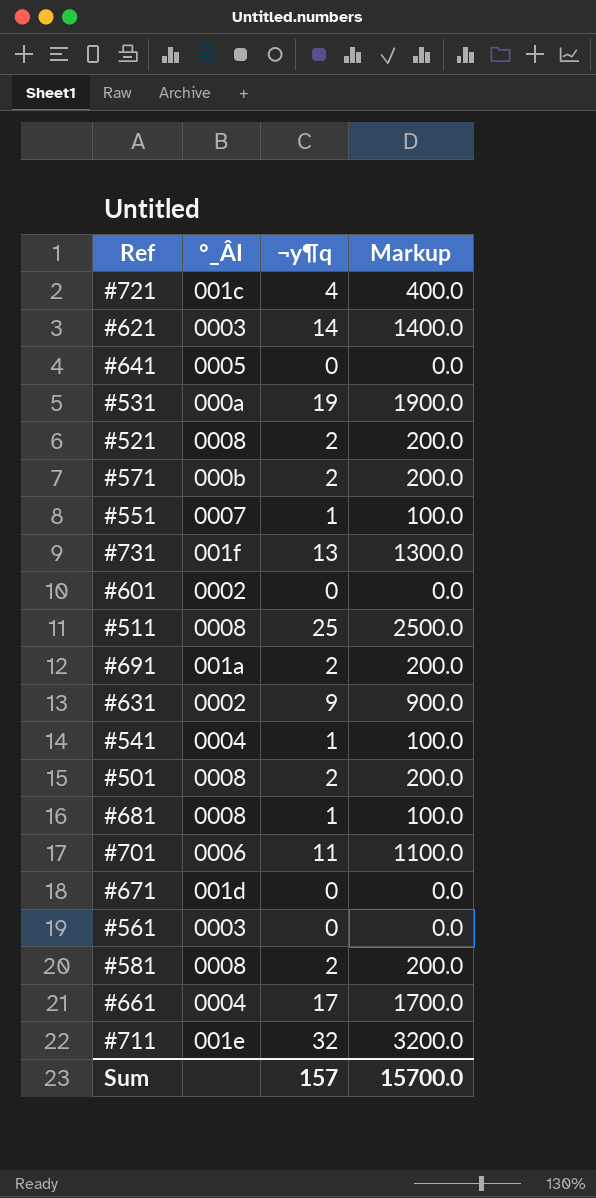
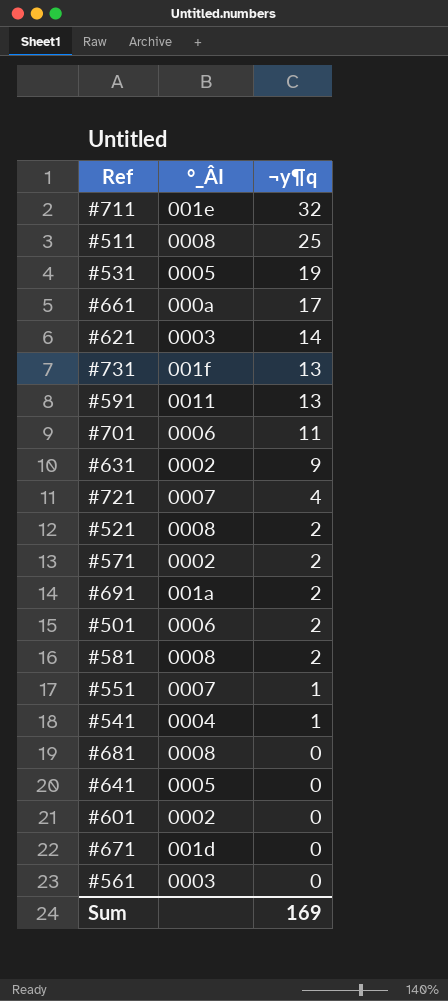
row order: none -> ¬y¶q descending
column Markup | formula: [¬y¶q] * 100 -> none
#531 | °_ÂI: 000a -> 0005
#661 | °_ÂI: 0004 -> 000a
row #591: none -> 0011 | 13
#721 | °_ÂI: 001c -> 0007
#571 | °_ÂI: 000b -> 0002
#501 | °_ÂI: 0008 -> 0006
#681 | ¬y¶q: 1 -> 0
Sum | ¬y¶q: 157 -> 169

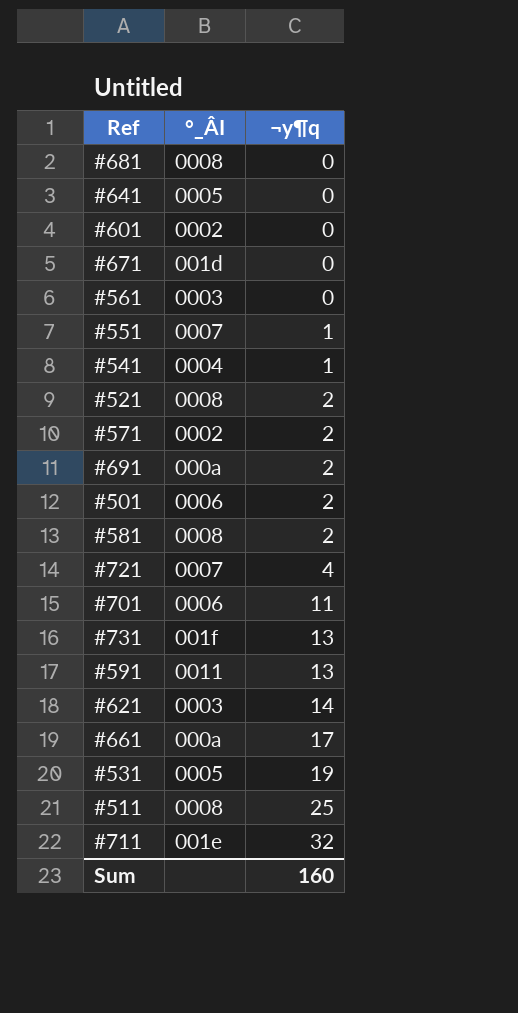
row order: ¬y¶q descending -> ¬y¶q ascending
row #631: 0002 | 9 -> none
#691 | °_ÂI: 001a -> 000a
Sum | ¬y¶q: 169 -> 160

